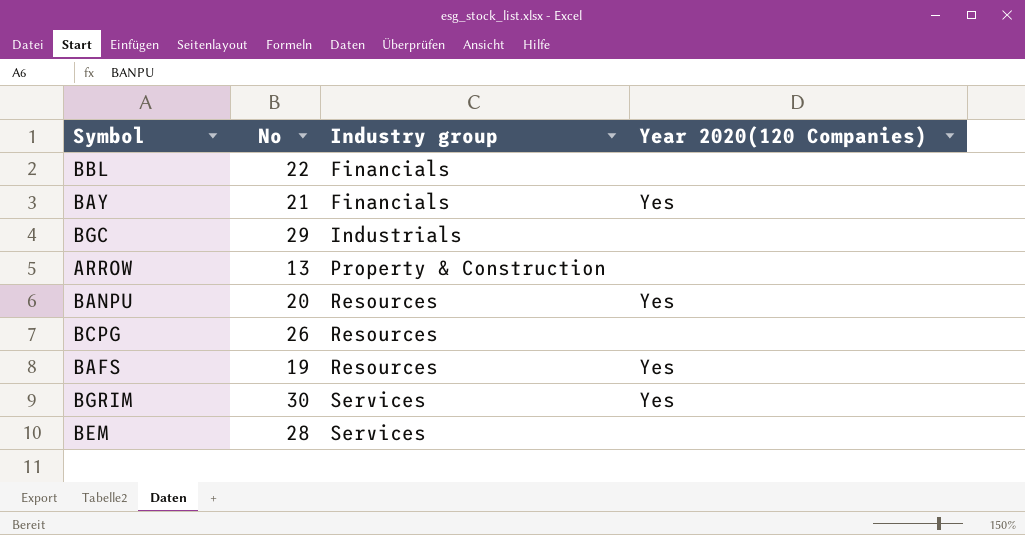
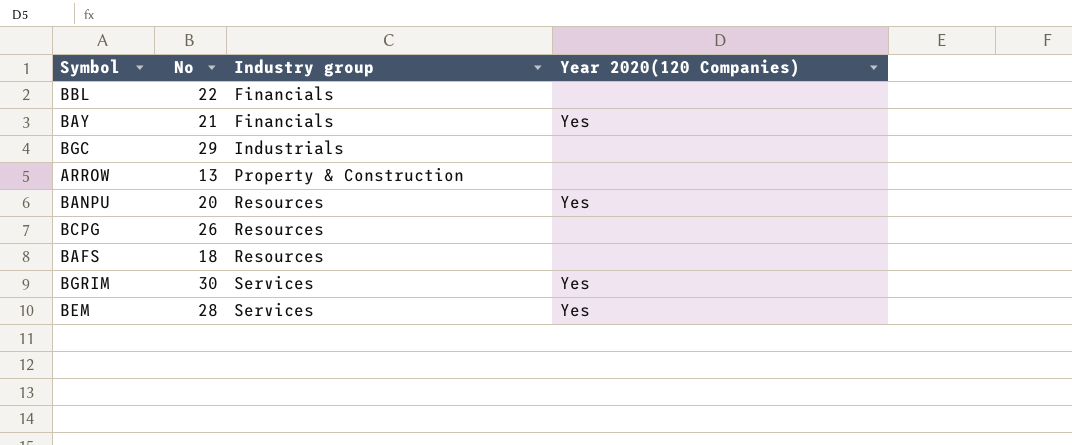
BAFS | No: 19 -> 18
BAFS | Year 2020(120 Companies): Yes -> none
BEM | Year 2020(120 Companies): none -> Yes

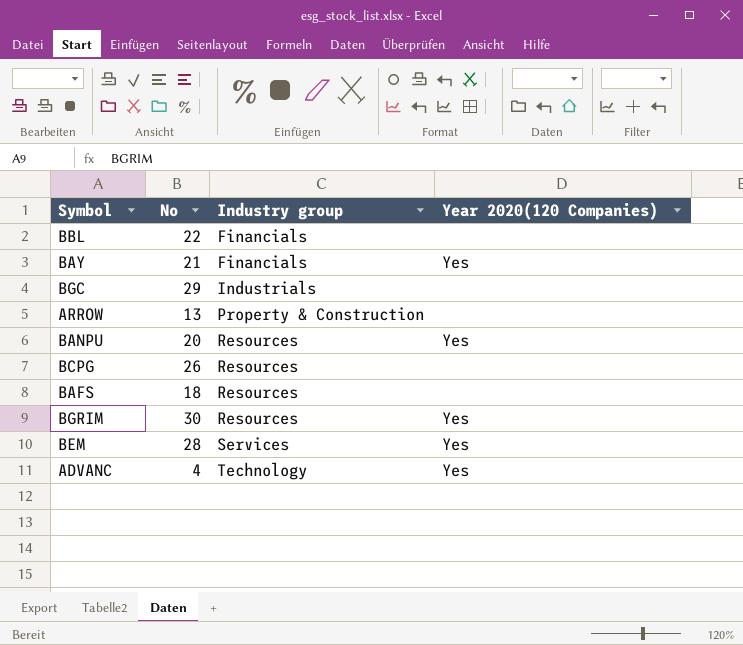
BGRIM | Industry group: Services -> Resources
row ADVANC: none -> 4 | Technology | Yes

